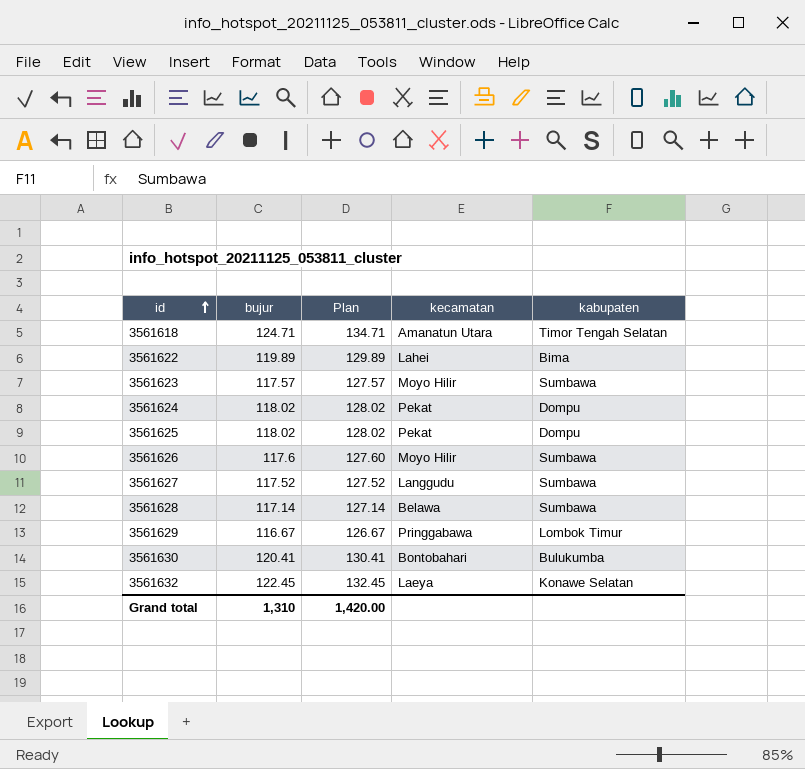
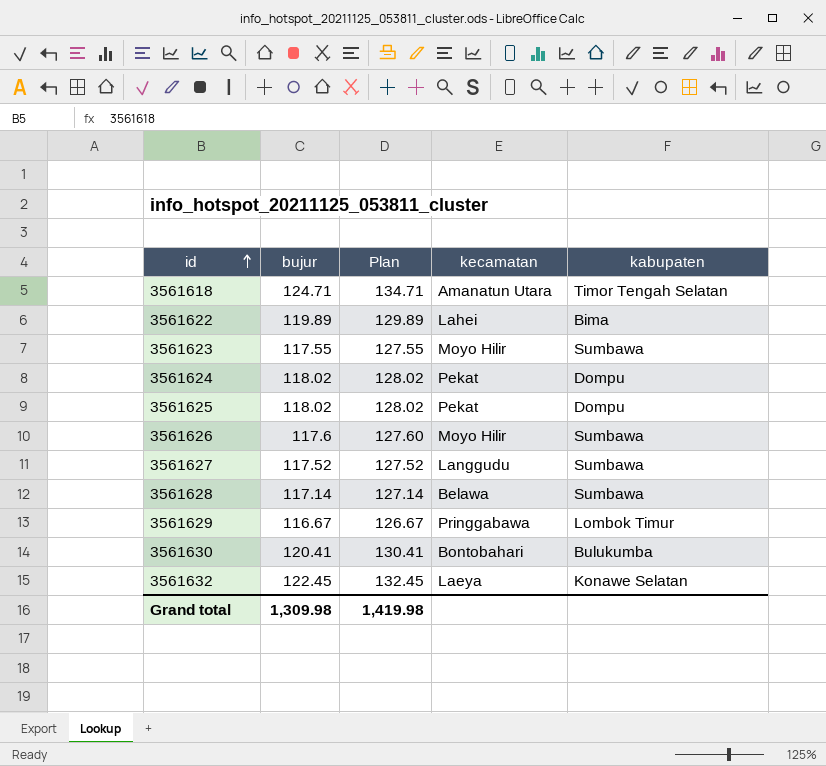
3561623 | bujur: 117.57 -> 117.55
3561623 | Plan: 127.57 -> 127.55
Grand total | bujur: 1,310 -> 1,309.98
Grand total | Plan: 1,420.00 -> 1,419.98

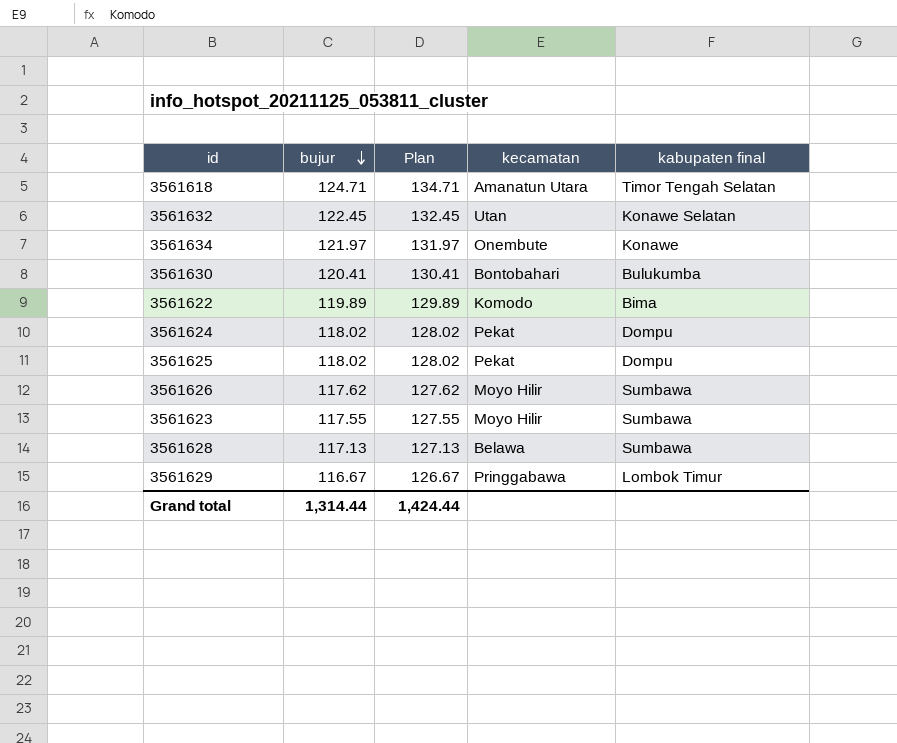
row order: id ascending -> bujur descending
column name: kabupaten -> kabupaten final
row 3561627: 117.52 | 127.52 | Langgudu | Sumbawa -> none
3561632 | kecamatan: Laeya -> Utan
row 3561634: none -> 121.97 | 131.97 | Onembute | Konawe
3561622 | kecamatan: Lahei -> Komodo
3561626 | bujur: 117.6 -> 117.62
3561626 | Plan: 127.60 -> 127.62
3561628 | bujur: 117.14 -> 117.13
3561628 | Plan: 127.14 -> 127.13
Grand total | bujur: 1,309.98 -> 1,314.44
Grand total | Plan: 1,419.98 -> 1,424.44

